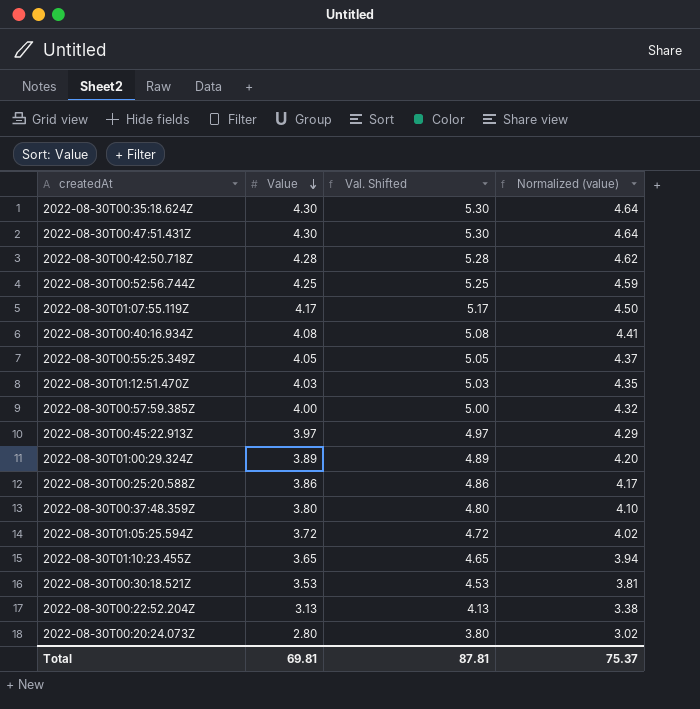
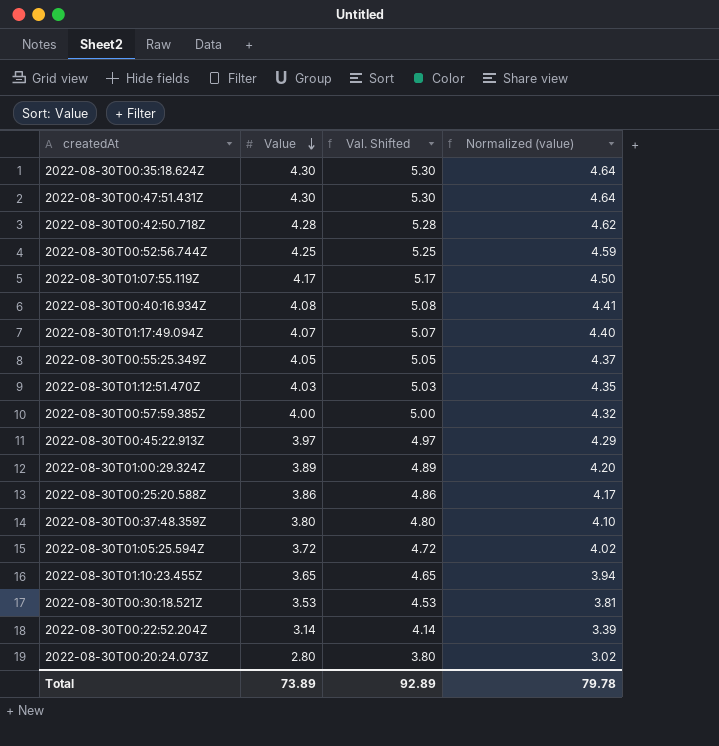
row 2022-08-30T01:17:49.094Z: none -> 4.07 | 5.07 | 4.40
2022-08-30T00:22:52.204Z | Value: 3.13 -> 3.14
2022-08-30T00:22:52.204Z | Val. Shifted: 4.13 -> 4.14
2022-08-30T00:22:52.204Z | Normalized (value): 3.38 -> 3.39
Total | Value: 69.81 -> 73.89
Total | Val. Shifted: 87.81 -> 92.89
Total | Normalized (value): 75.37 -> 79.78

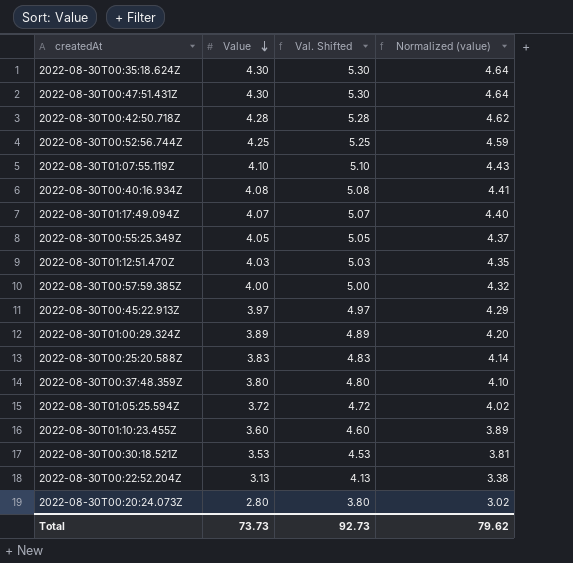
2022-08-30T01:07:55.119Z | Value: 4.17 -> 4.10
2022-08-30T01:07:55.119Z | Val. Shifted: 5.17 -> 5.10
2022-08-30T01:07:55.119Z | Normalized (value): 4.50 -> 4.43
2022-08-30T00:25:20.588Z | Value: 3.86 -> 3.83
2022-08-30T00:25:20.588Z | Val. Shifted: 4.86 -> 4.83
2022-08-30T00:25:20.588Z | Normalized (value): 4.17 -> 4.14
2022-08-30T01:10:23.455Z | Value: 3.65 -> 3.60
2022-08-30T01:10:23.455Z | Val. Shifted: 4.65 -> 4.60
2022-08-30T01:10:23.455Z | Normalized (value): 3.94 -> 3.89
2022-08-30T00:22:52.204Z | Value: 3.14 -> 3.13
2022-08-30T00:22:52.204Z | Val. Shifted: 4.14 -> 4.13
2022-08-30T00:22:52.204Z | Normalized (value): 3.39 -> 3.38
Total | Value: 73.89 -> 73.73
Total | Val. Shifted: 92.89 -> 92.73
Total | Normalized (value): 79.78 -> 79.62

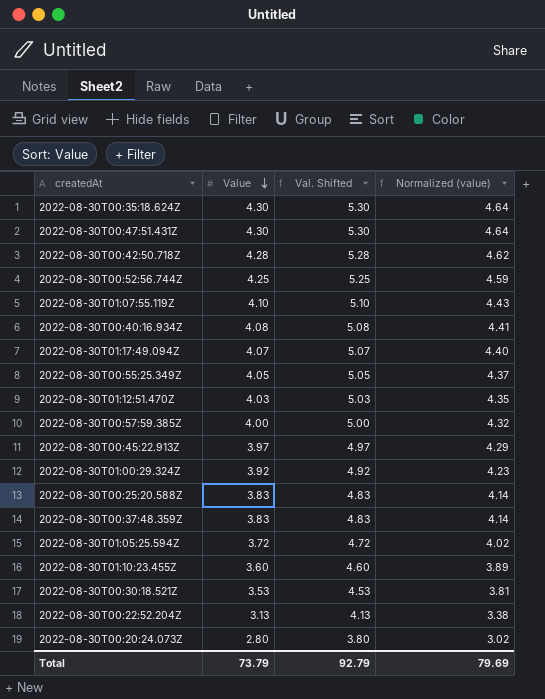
2022-08-30T01:00:29.324Z | Value: 3.89 -> 3.92
2022-08-30T01:00:29.324Z | Val. Shifted: 4.89 -> 4.92
2022-08-30T01:00:29.324Z | Normalized (value): 4.20 -> 4.23
2022-08-30T00:37:48.359Z | Value: 3.80 -> 3.83
2022-08-30T00:37:48.359Z | Val. Shifted: 4.80 -> 4.83
2022-08-30T00:37:48.359Z | Normalized (value): 4.10 -> 4.14
Total | Value: 73.73 -> 73.79
Total | Val. Shifted: 92.73 -> 92.79
Total | Normalized (value): 79.62 -> 79.69

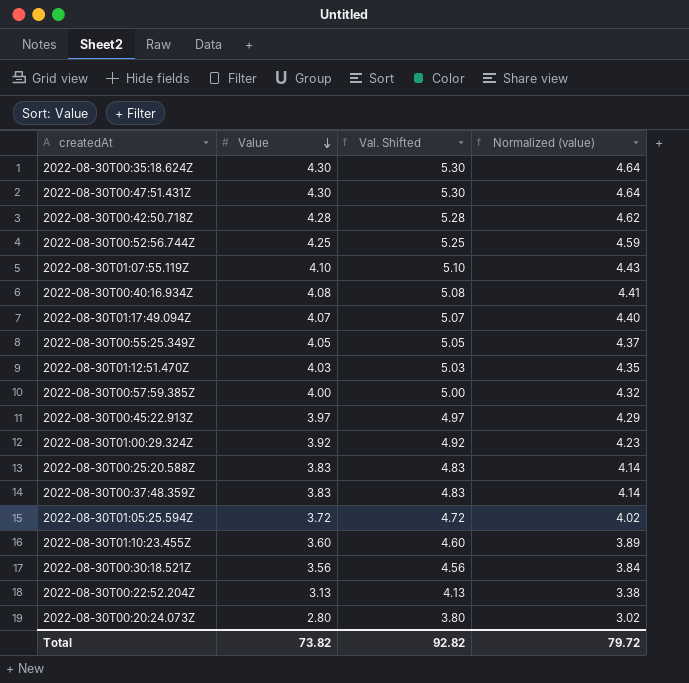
2022-08-30T00:30:18.521Z | Value: 3.53 -> 3.56
2022-08-30T00:30:18.521Z | Val. Shifted: 4.53 -> 4.56
2022-08-30T00:30:18.521Z | Normalized (value): 3.81 -> 3.84
Total | Value: 73.79 -> 73.82
Total | Val. Shifted: 92.79 -> 92.82
Total | Normalized (value): 79.69 -> 79.72

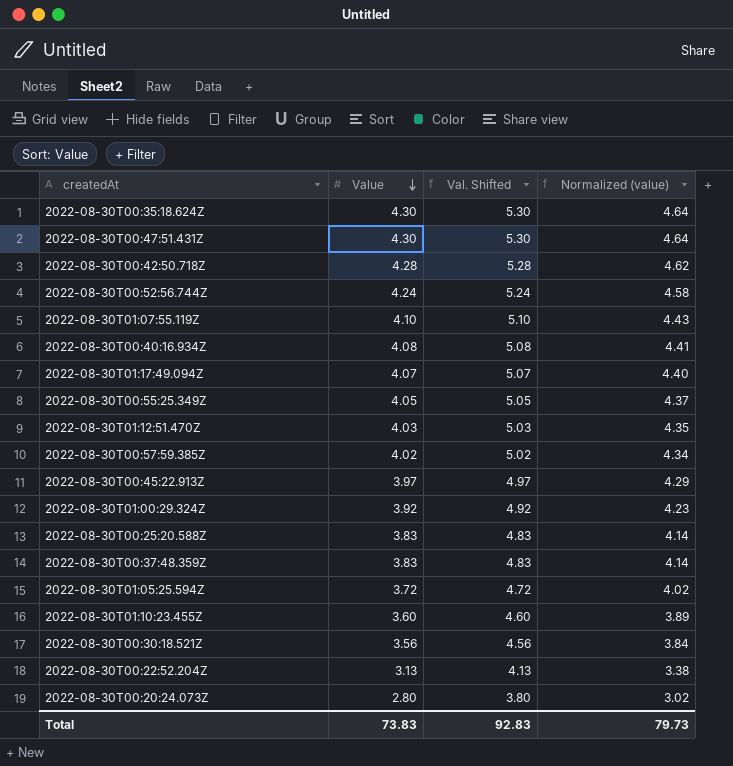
2022-08-30T00:52:56.744Z | Value: 4.25 -> 4.24
2022-08-30T00:52:56.744Z | Val. Shifted: 5.25 -> 5.24
2022-08-30T00:52:56.744Z | Normalized (value): 4.59 -> 4.58
2022-08-30T00:57:59.385Z | Value: 4.00 -> 4.02
2022-08-30T00:57:59.385Z | Val. Shifted: 5.00 -> 5.02
2022-08-30T00:57:59.385Z | Normalized (value): 4.32 -> 4.34
Total | Value: 73.82 -> 73.83
Total | Val. Shifted: 92.82 -> 92.83
Total | Normalized (value): 79.72 -> 79.73

